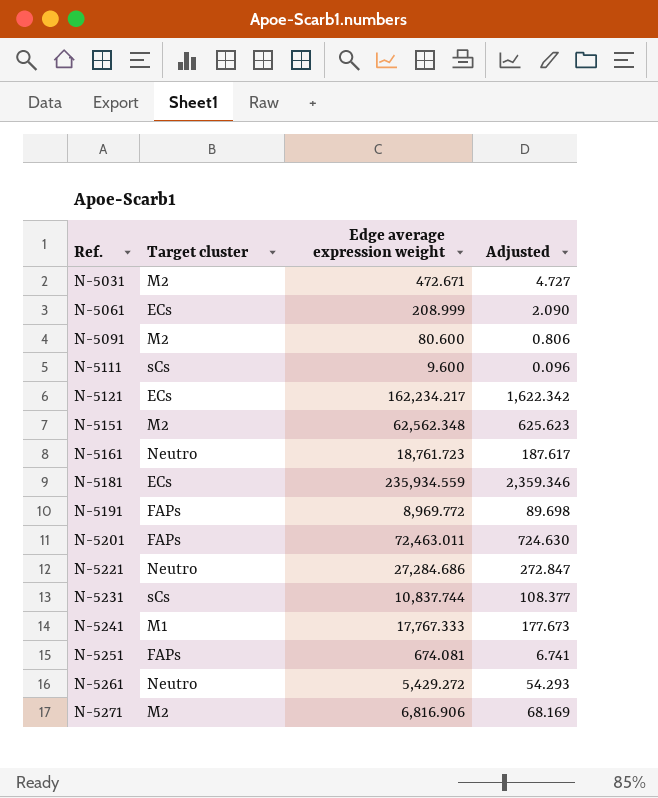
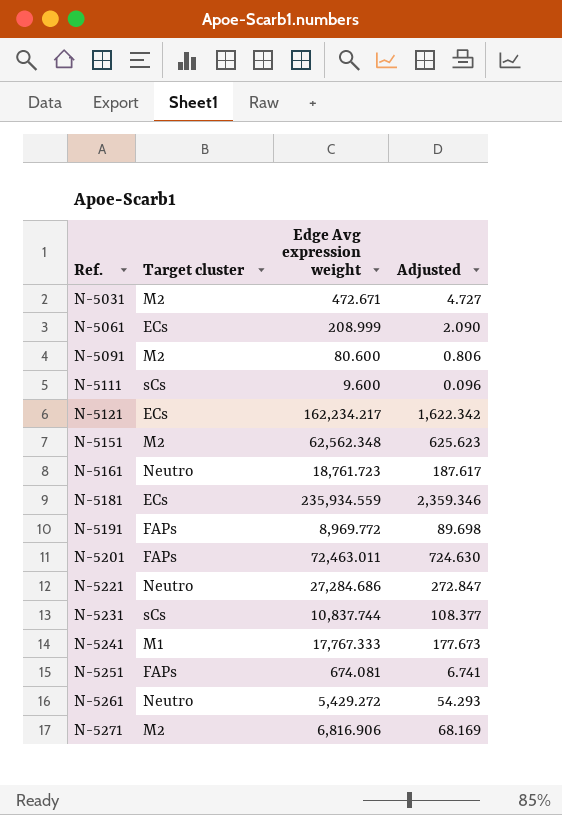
column name: Edge average expression weight -> Edge Avg expression weight

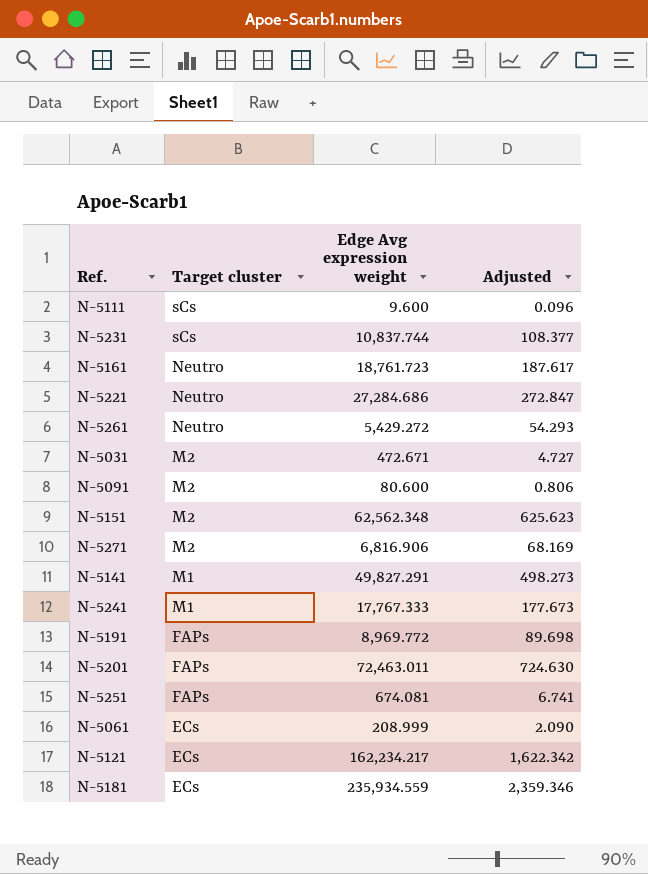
row order: Ref. ascending -> Target cluster descending
row N-5141: none -> M1 | 49,827.291 | 498.273

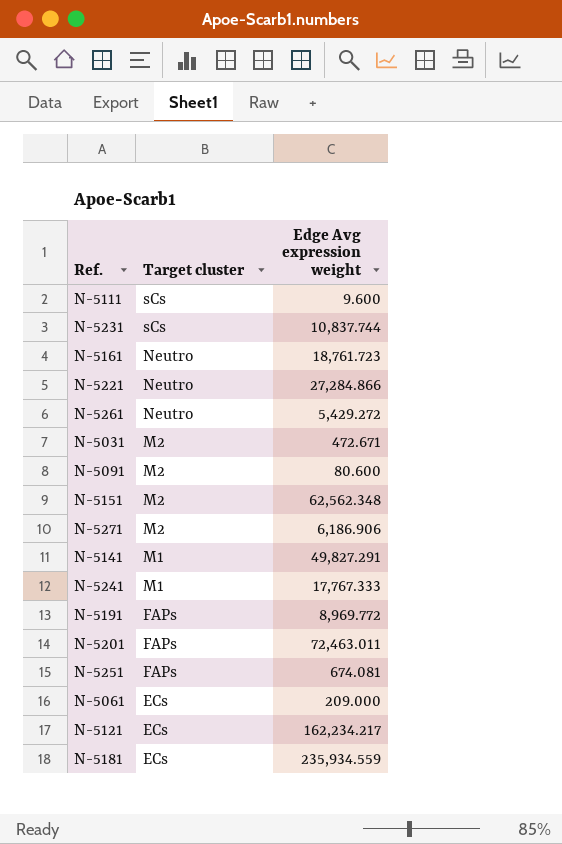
column Adjusted | formula: [Edge Avg expression weight] * 0.01 -> none
N-5221 | Edge Avg expression weight: 27,284.686 -> 27,284.866
N-5271 | Edge Avg expression weight: 6,816.906 -> 6,186.906
N-5061 | Edge Avg expression weight: 208.999 -> 209.000

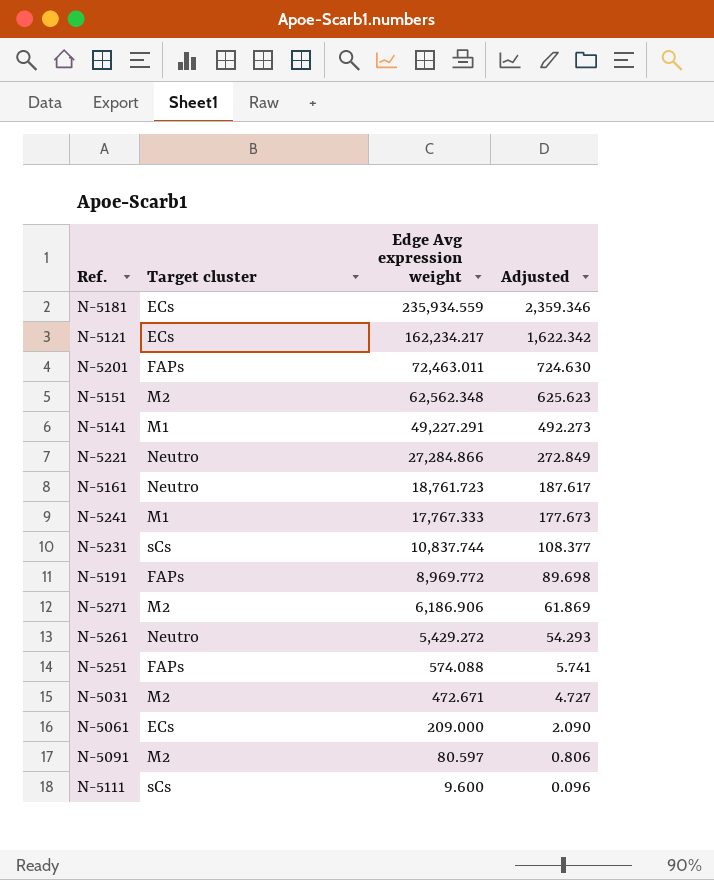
row order: Target cluster descending -> Edge Avg expression weight descending
column Adjusted | formula: none -> [Edge Avg expression weight] * 0.01
N-5141 | Edge Avg expression weight: 49,827.291 -> 49,227.291
N-5251 | Edge Avg expression weight: 674.081 -> 574.088
N-5091 | Edge Avg expression weight: 80.600 -> 80.597

